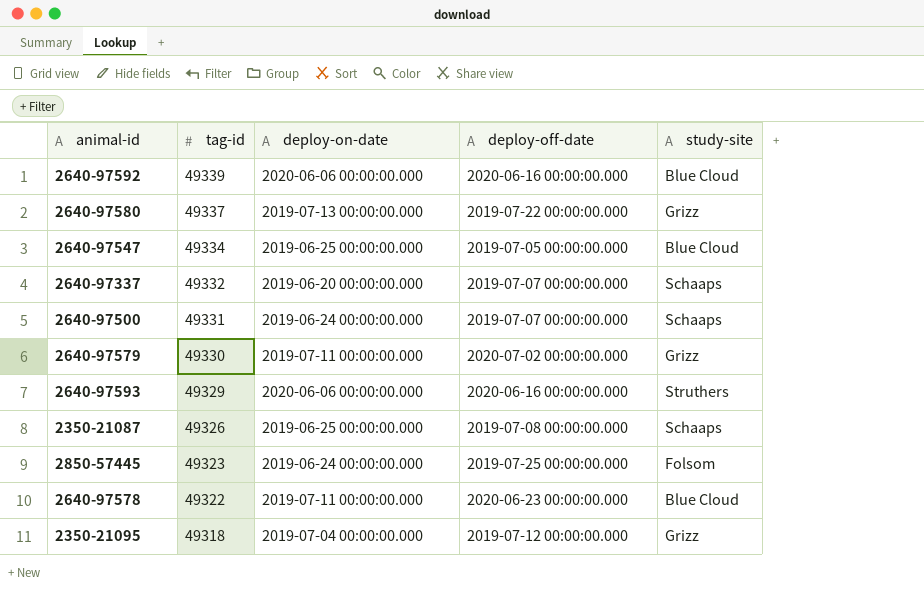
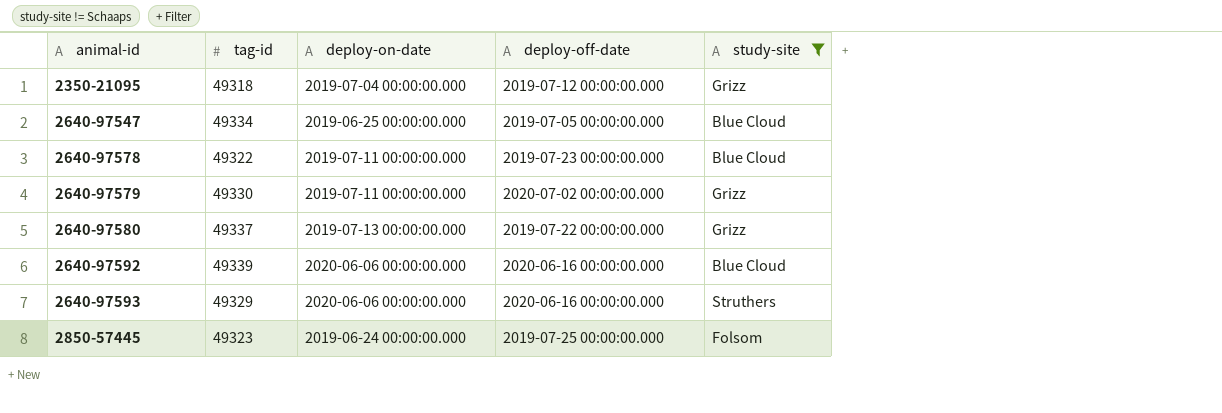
filter: none -> study-site != Schaaps
row order: tag-id descending -> animal-id ascending
2640-97578 | deploy-off-date: 2020-06-23 00:00:00.000 -> 2019-07-23 00:00:00.000

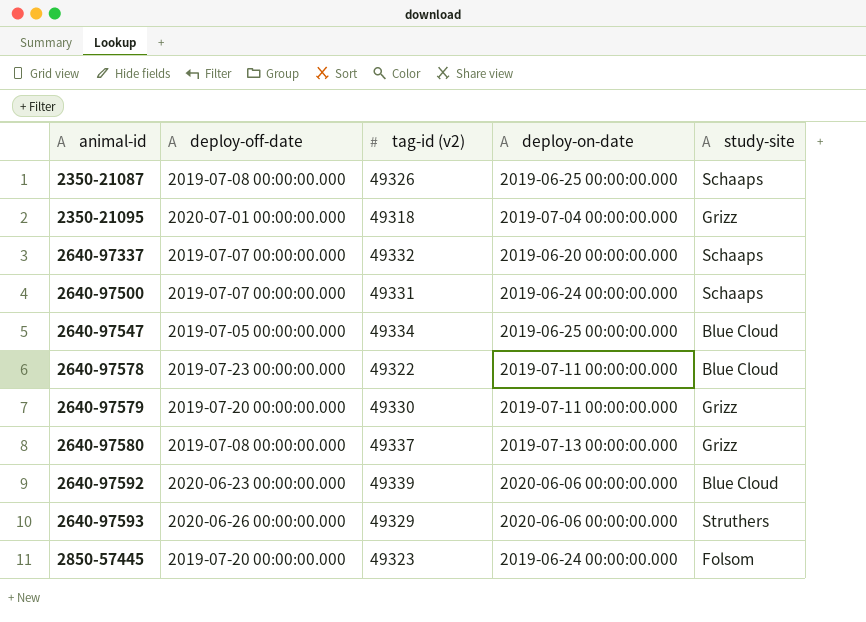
filter: study-site != Schaaps -> none
column deploy-off-date | position: 4 -> 2
column name: tag-id -> tag-id (v2)
2350-21095 | deploy-off-date: 2019-07-12 00:00:00.000 -> 2020-07-01 00:00:00.000
2640-97579 | deploy-off-date: 2020-07-02 00:00:00.000 -> 2019-07-20 00:00:00.000
2640-97580 | deploy-off-date: 2019-07-22 00:00:00.000 -> 2019-07-08 00:00:00.000
2640-97592 | deploy-off-date: 2020-06-16 00:00:00.000 -> 2020-06-23 00:00:00.000
2640-97593 | deploy-off-date: 2020-06-16 00:00:00.000 -> 2020-06-26 00:00:00.000
2850-57445 | deploy-off-date: 2019-07-25 00:00:00.000 -> 2019-07-20 00:00:00.000

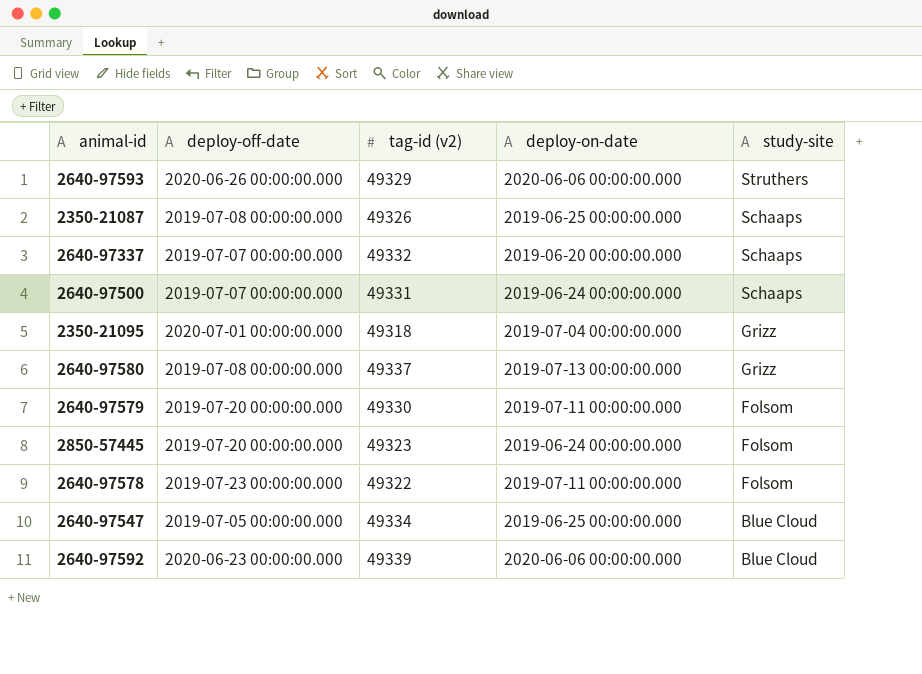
row order: animal-id ascending -> study-site descending
2640-97579 | study-site: Grizz -> Folsom
2640-97578 | study-site: Blue Cloud -> Folsom

